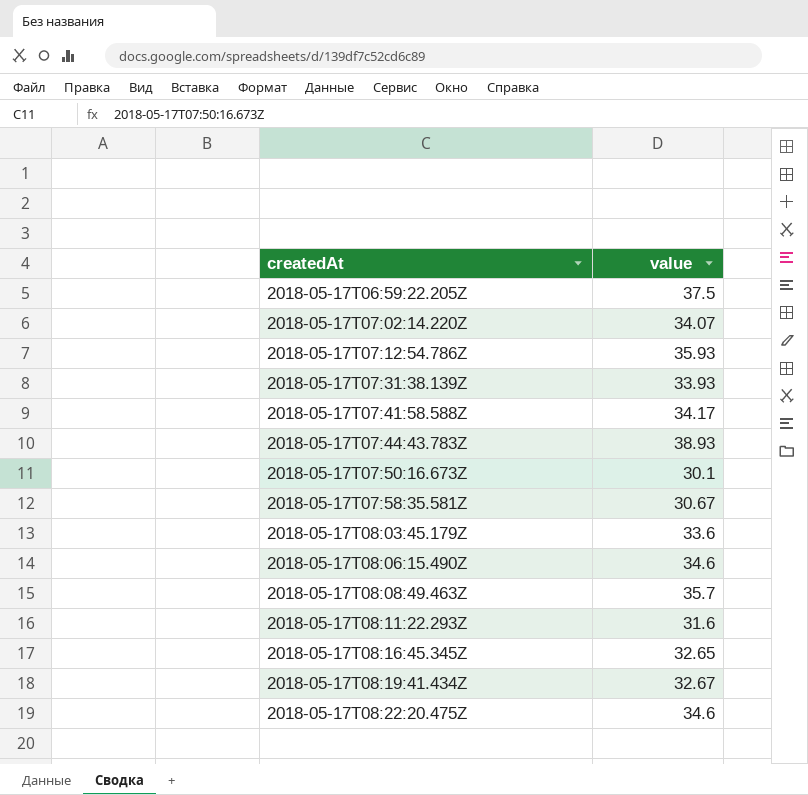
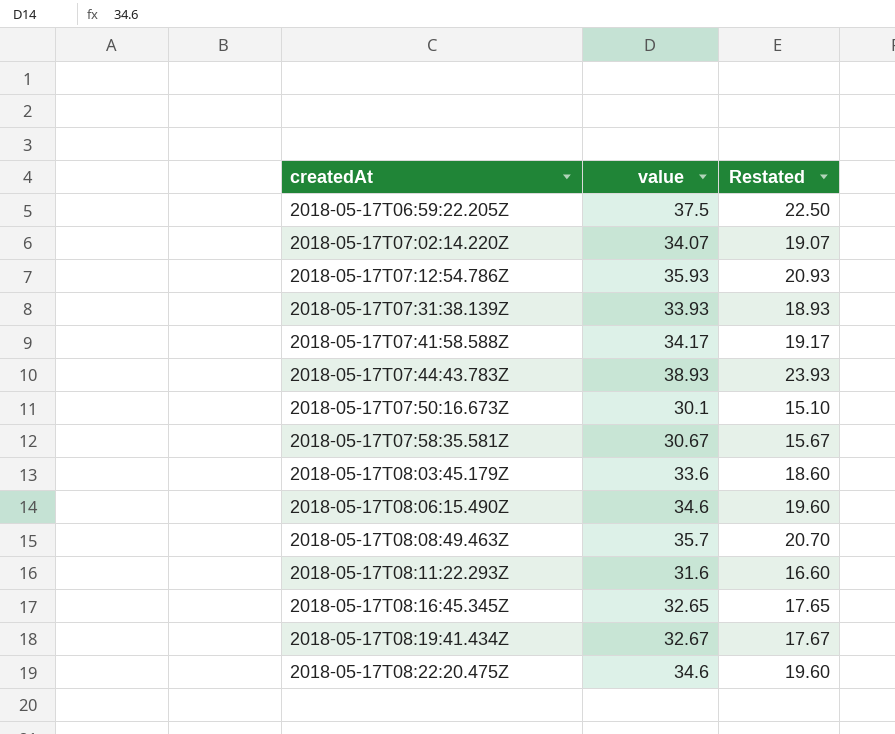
column Restated | formula: none -> [value] - 15

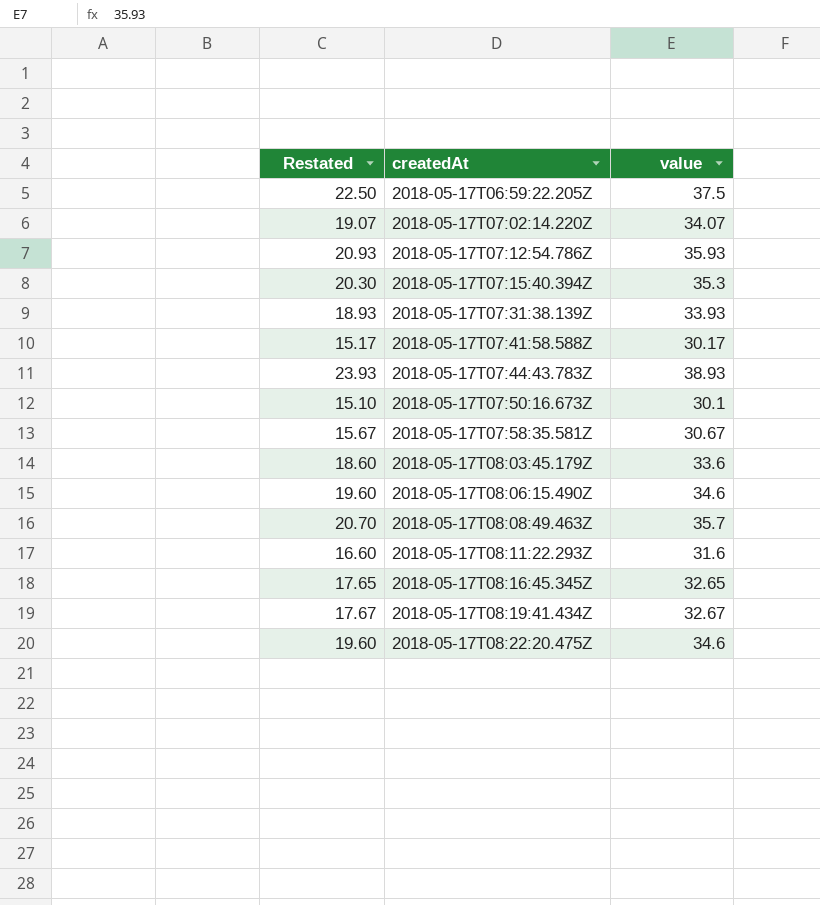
column Restated | position: 3 -> 1
row 2018-05-17T07:15:40.394Z: none -> 20.30 | 35.3
2018-05-17T07:41:58.588Z | Restated: 19.17 -> 15.17
2018-05-17T07:41:58.588Z | value: 34.17 -> 30.17

